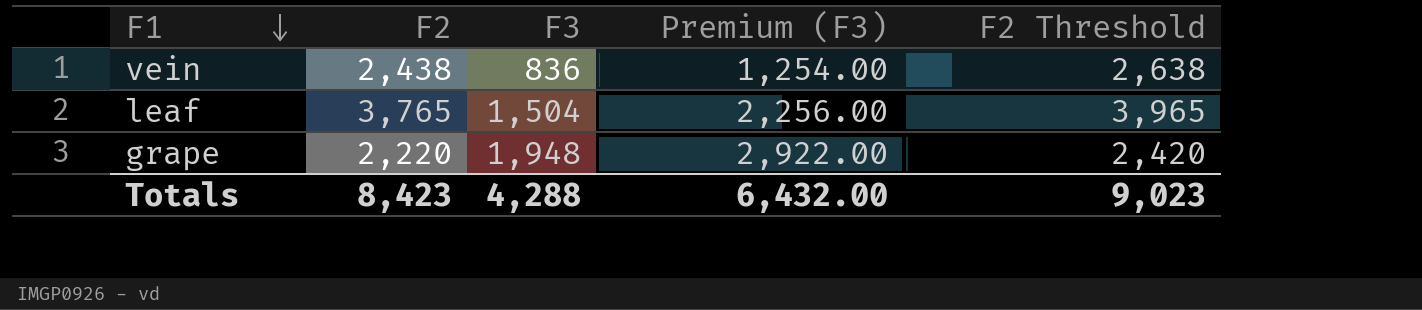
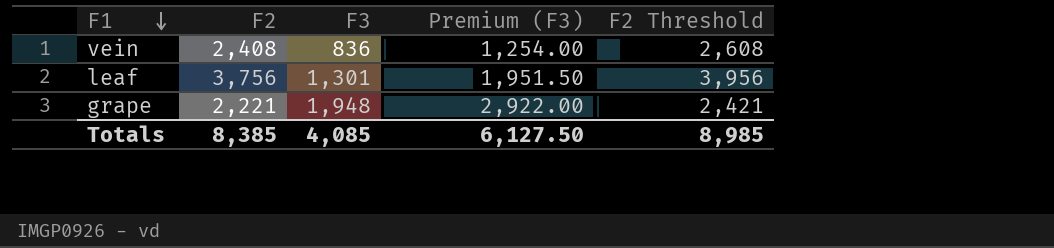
vein | F2: 2,438 -> 2,408
vein | F2 Threshold: 2,638 -> 2,608
leaf | F2: 3,765 -> 3,756
leaf | F3: 1,504 -> 1,301
leaf | Premium (F3): 2,256.00 -> 1,951.50
leaf | F2 Threshold: 3,965 -> 3,956
grape | F2: 2,220 -> 2,221
grape | F2 Threshold: 2,420 -> 2,421
Totals | F2: 8,423 -> 8,385
Totals | F3: 4,288 -> 4,085
Totals | Premium (F3): 6,432.00 -> 6,127.50
Totals | F2 Threshold: 9,023 -> 8,985

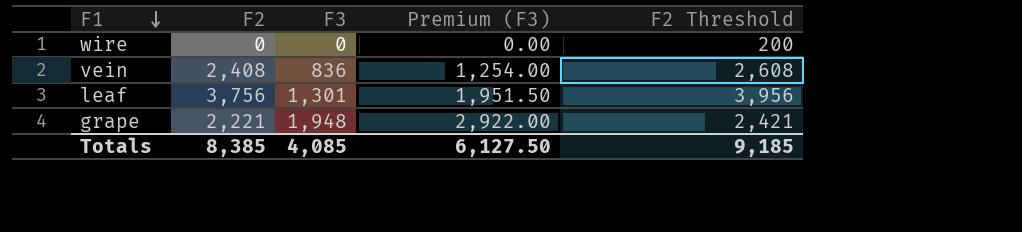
row wire: none -> 0 | 0 | 0.00 | 200
Totals | F2 Threshold: 8,985 -> 9,185

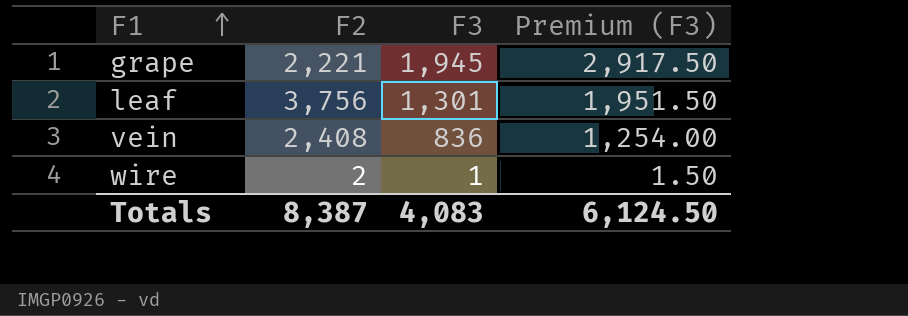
row order: F1 descending -> F1 ascending
column F2 Threshold | formula: [F2] + 200 -> none
grape | F3: 1,948 -> 1,945
grape | Premium (F3): 2,922.00 -> 2,917.50
wire | F2: 0 -> 2
wire | F3: 0 -> 1
wire | Premium (F3): 0.00 -> 1.50
Totals | F2: 8,385 -> 8,387
Totals | F3: 4,085 -> 4,083
Totals | Premium (F3): 6,127.50 -> 6,124.50

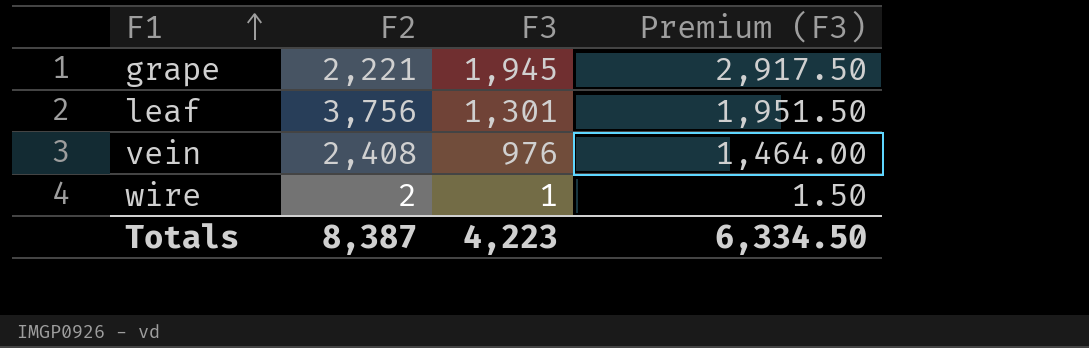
vein | F3: 836 -> 976
vein | Premium (F3): 1,254.00 -> 1,464.00
Totals | F3: 4,083 -> 4,223
Totals | Premium (F3): 6,124.50 -> 6,334.50

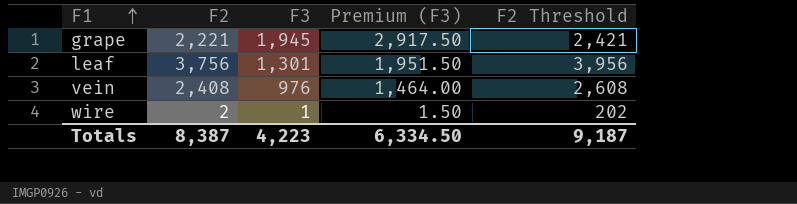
column F2 Threshold | formula: none -> [F2] + 200

